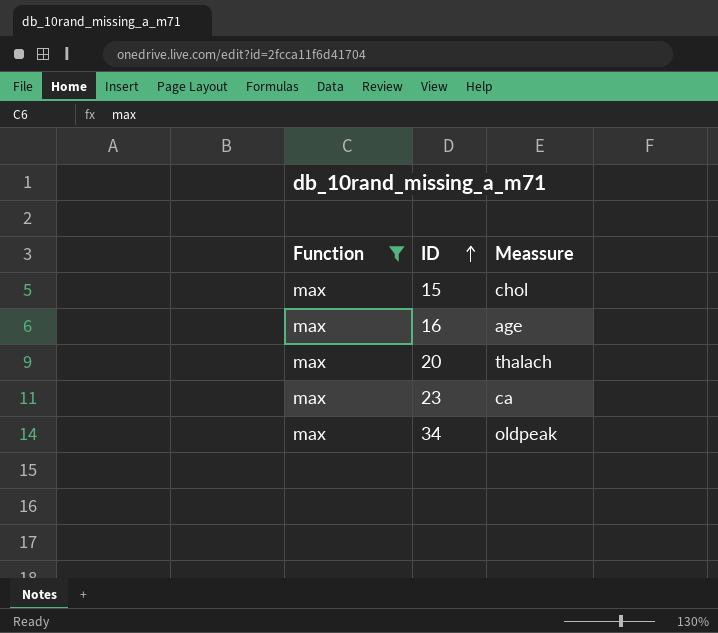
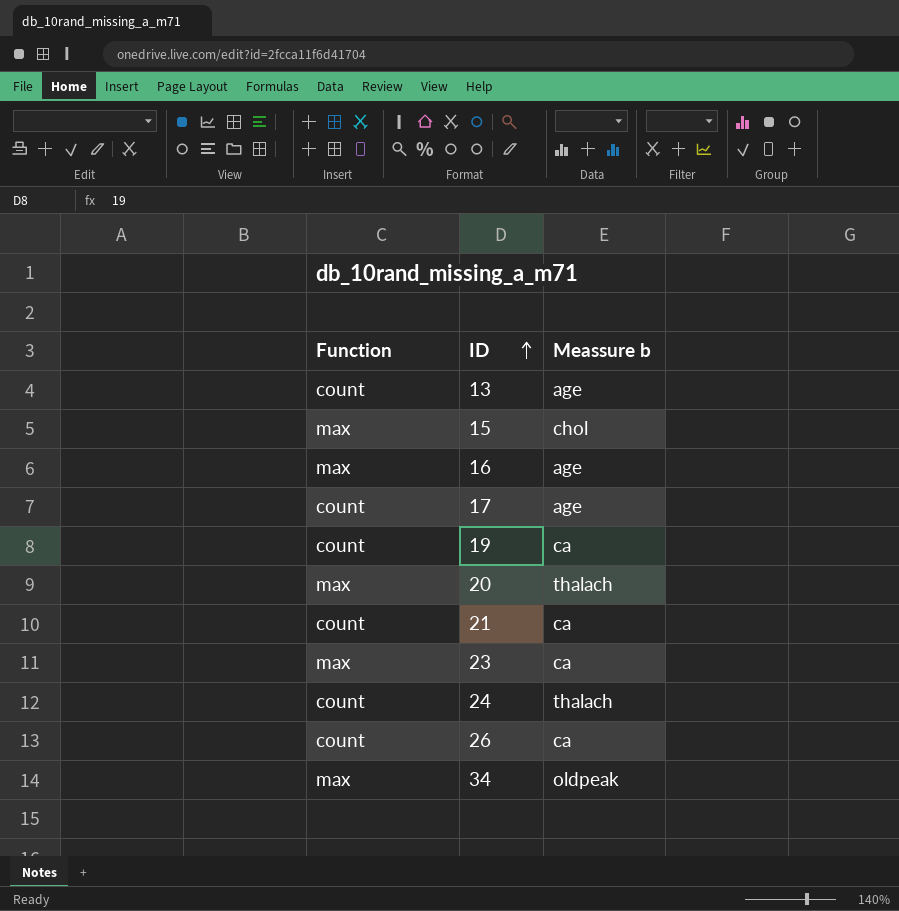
filter: Function = max -> none
column name: Meassure -> Meassure b

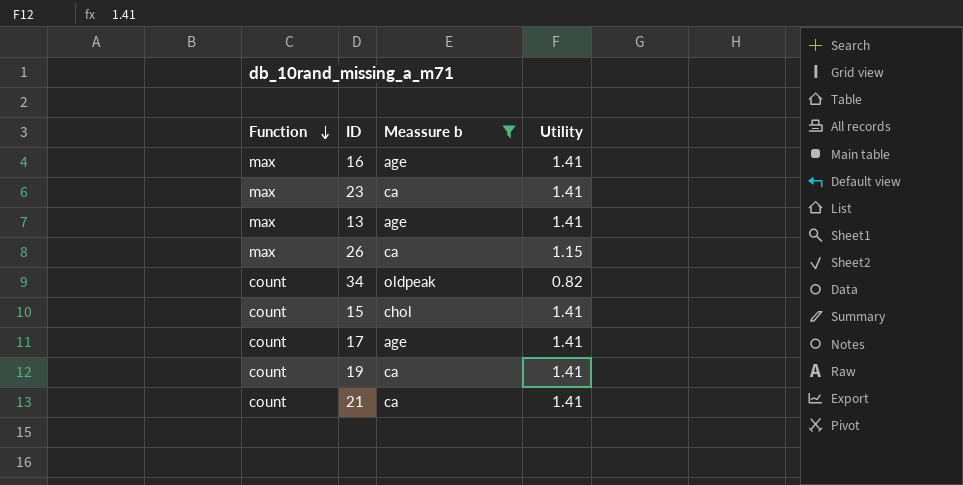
filter: none -> Meassure b != thalach
row order: ID ascending -> Function descending
column Utility | position: none -> 4
13 | Function: count -> max
26 | Function: count -> max
34 | Function: max -> count
15 | Function: max -> count

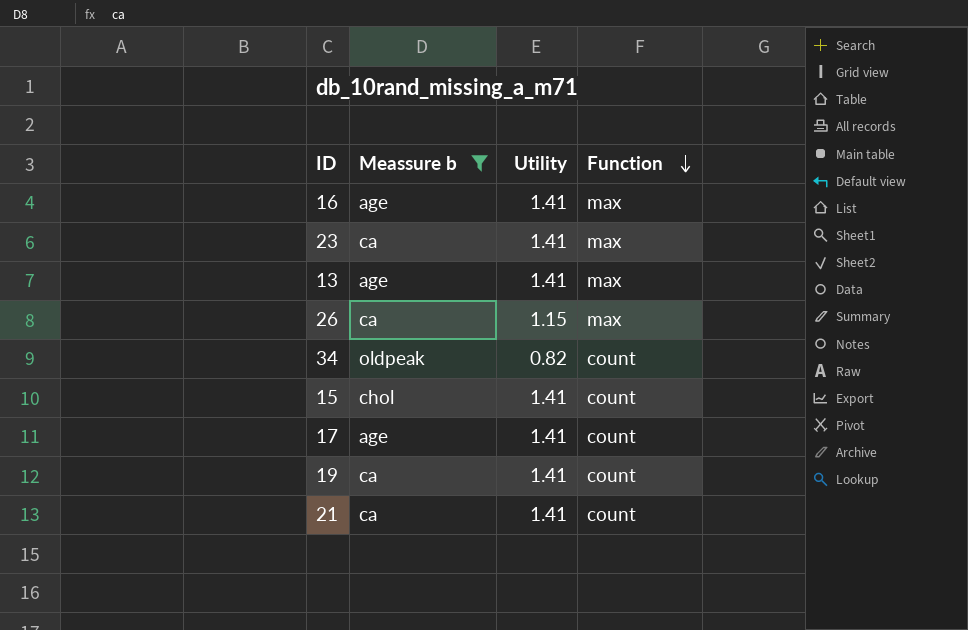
column Function | position: 1 -> 4

